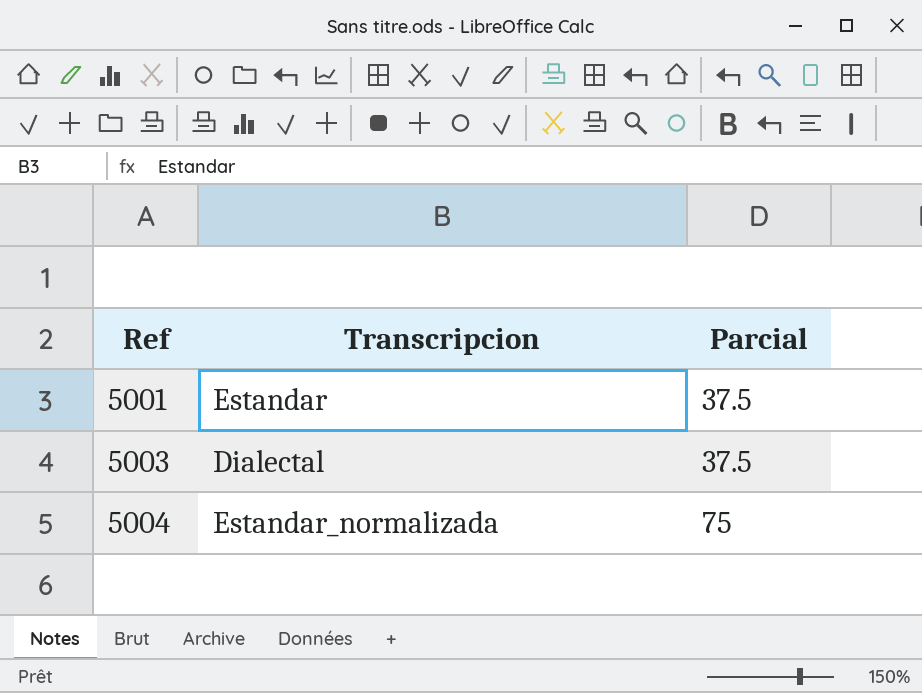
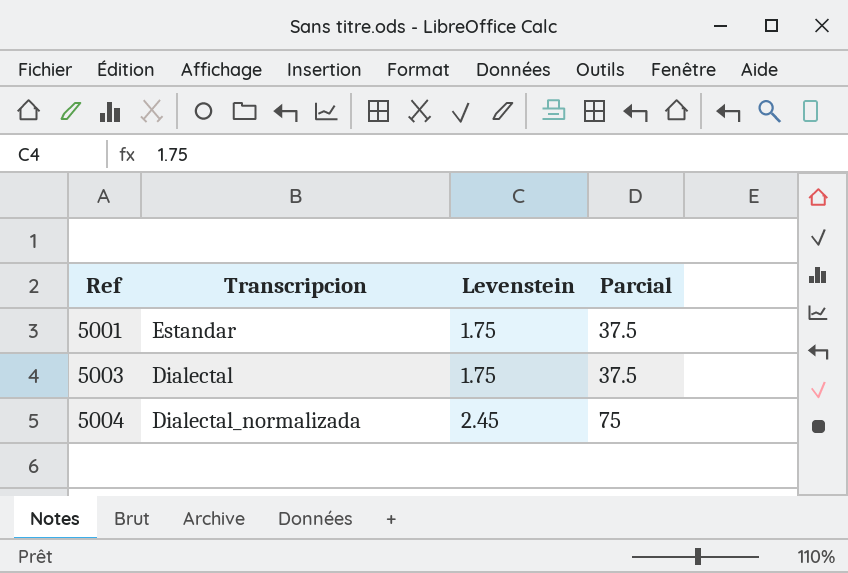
column Levenstein | position: none -> 3
5004 | Transcripcion: Estandar_normalizada -> Dialectal_normalizada

